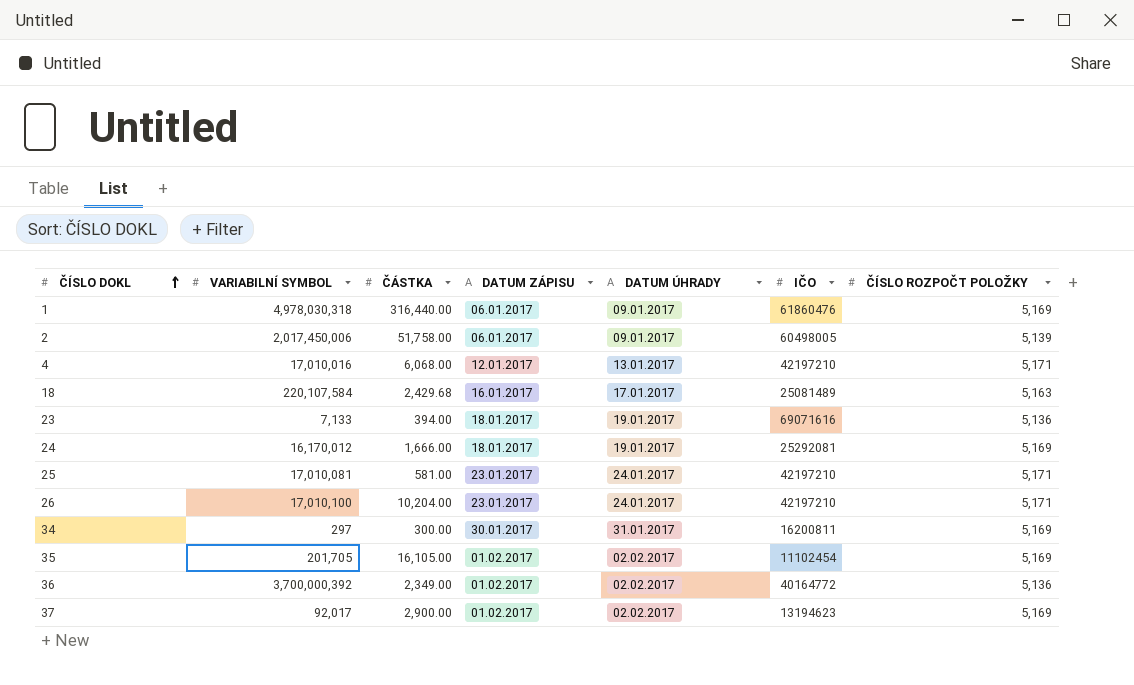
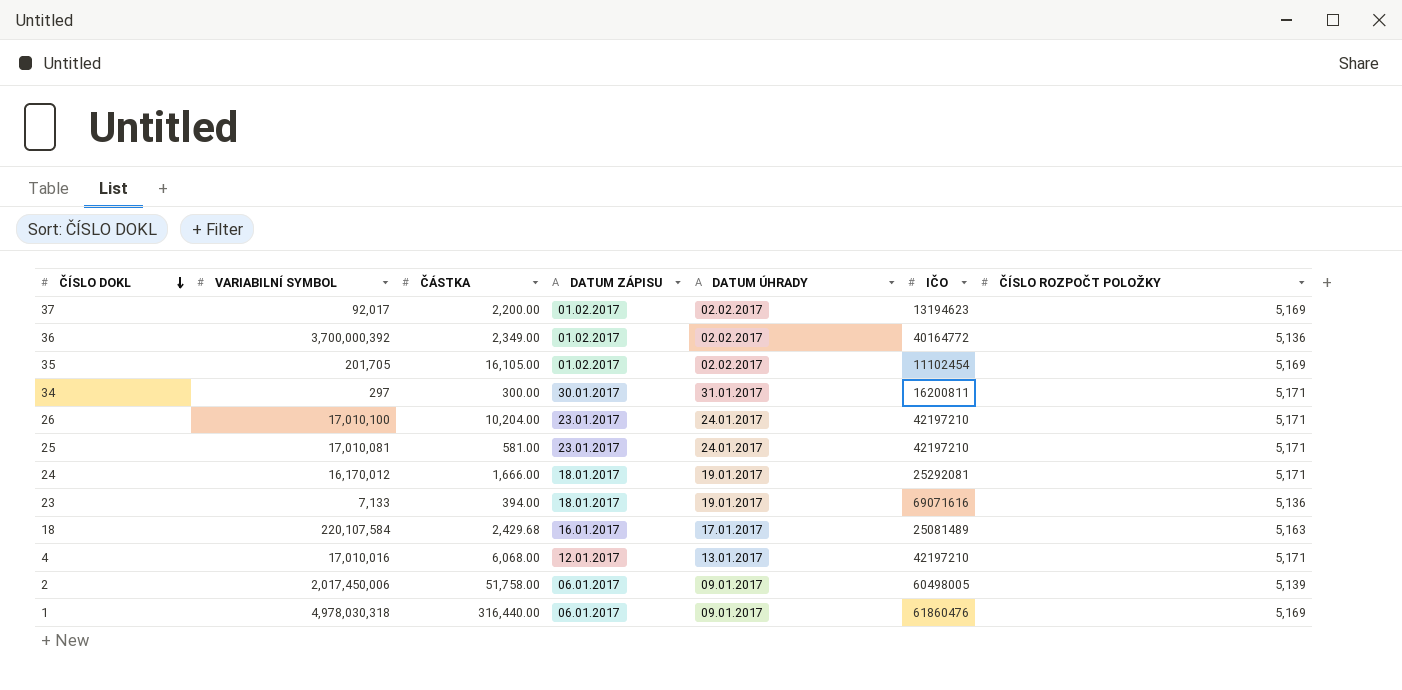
row order: ČÍSLO DOKL ascending -> ČÍSLO DOKL descending
37 | ČÁSTKA: 2,900.00 -> 2,200.00
34 | ČÍSLO ROZPOČT POLOŽKY: 5,169 -> 5,171
24 | ČÍSLO ROZPOČT POLOŽKY: 5,169 -> 5,171

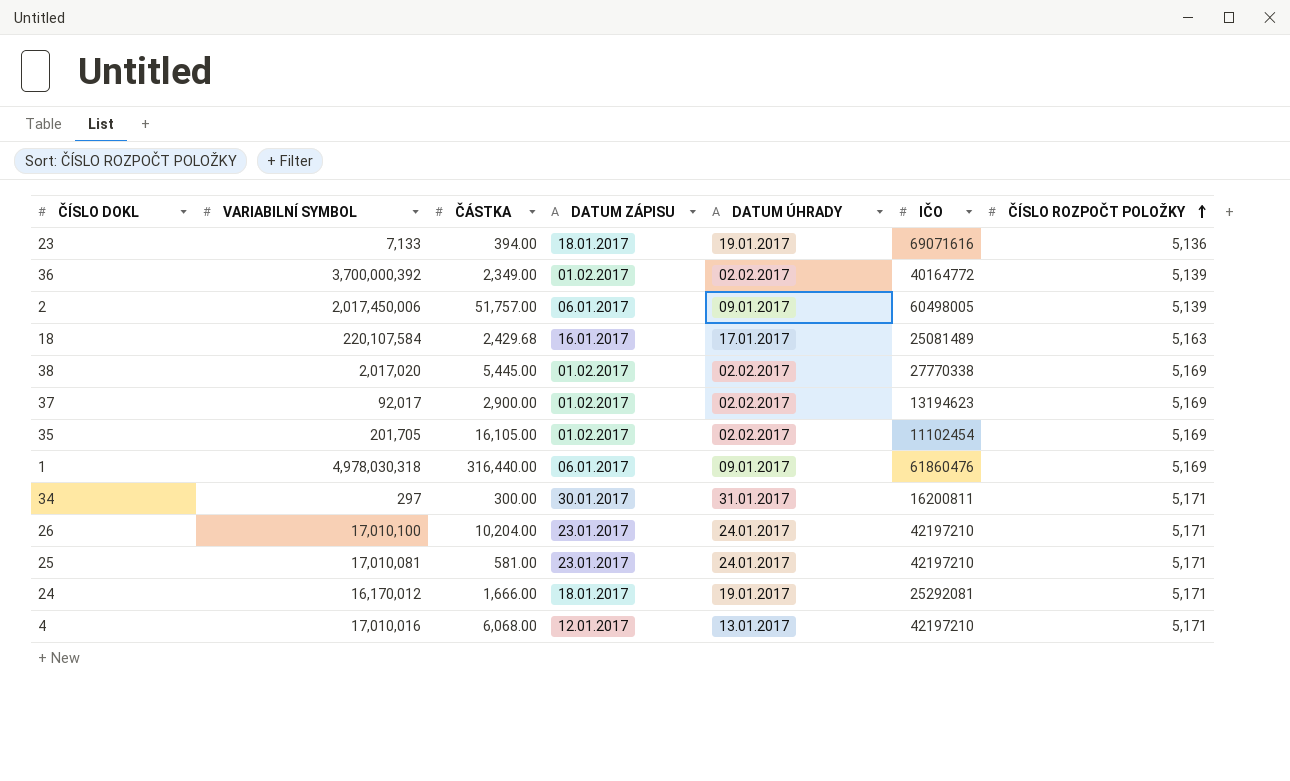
row order: ČÍSLO DOKL descending -> ČÍSLO ROZPOČT POLOŽKY ascending
36 | ČÍSLO ROZPOČT POLOŽKY: 5,136 -> 5,139
2 | ČÁSTKA: 51,758.00 -> 51,757.00
row 38: none -> 2,017,020 | 5,445.00 | 01.02.2017 | 02.02.2017 | 27770338 | 5,169
37 | ČÁSTKA: 2,200.00 -> 2,900.00

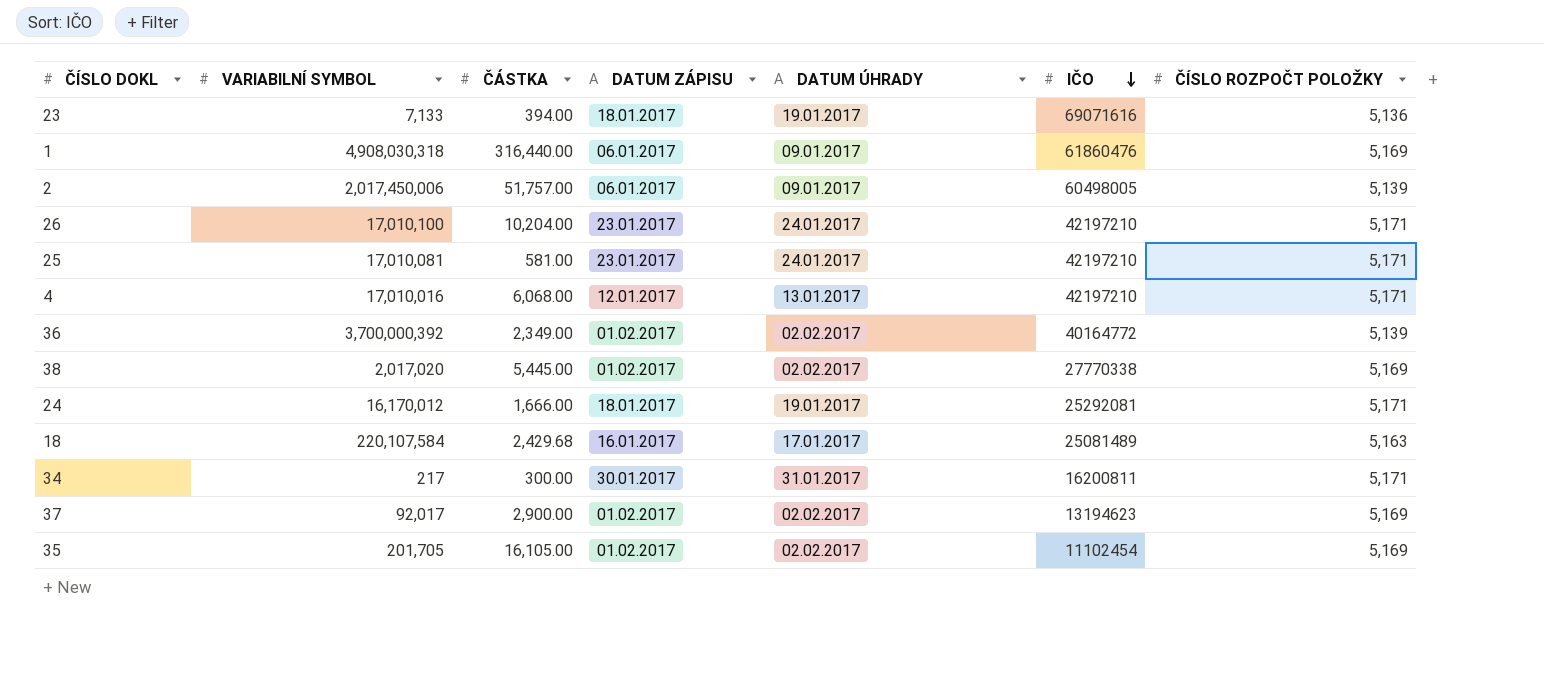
row order: ČÍSLO ROZPOČT POLOŽKY ascending -> IČO descending
1 | VARIABILNÍ SYMBOL: 4,978,030,318 -> 4,908,030,318
34 | VARIABILNÍ SYMBOL: 297 -> 217

